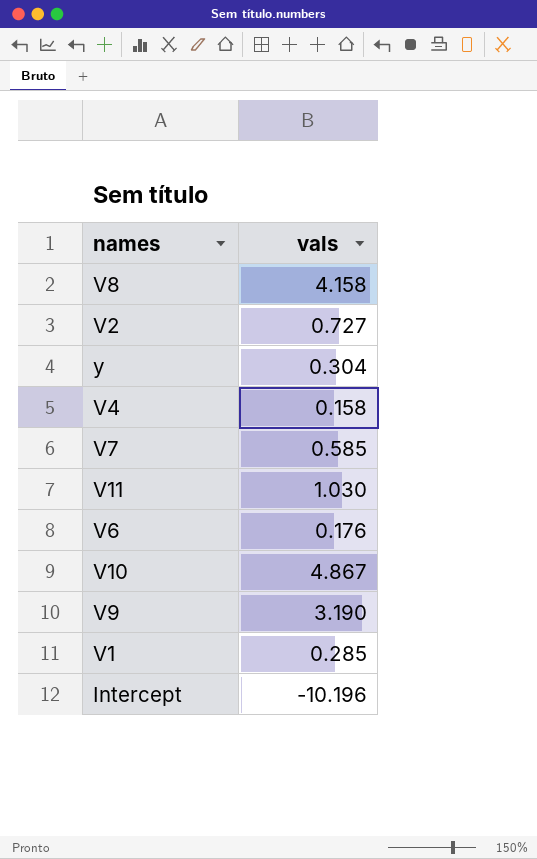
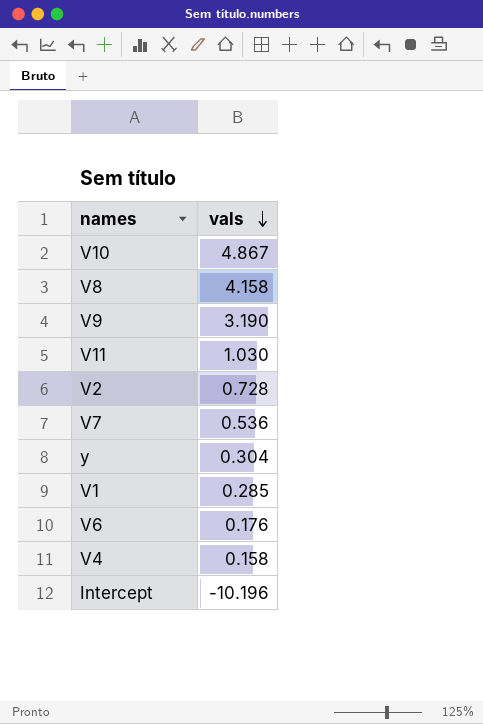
row order: none -> vals descending
V2 | vals: 0.727 -> 0.728
V7 | vals: 0.585 -> 0.536

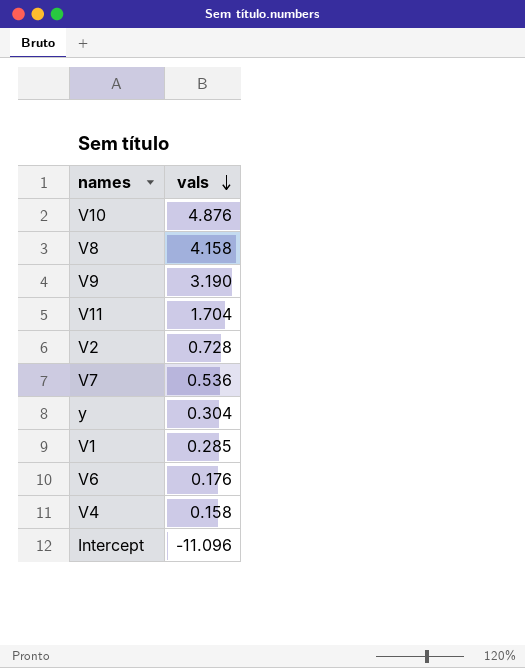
V10 | vals: 4.867 -> 4.876
V11 | vals: 1.030 -> 1.704
Intercept | vals: -10.196 -> -11.096

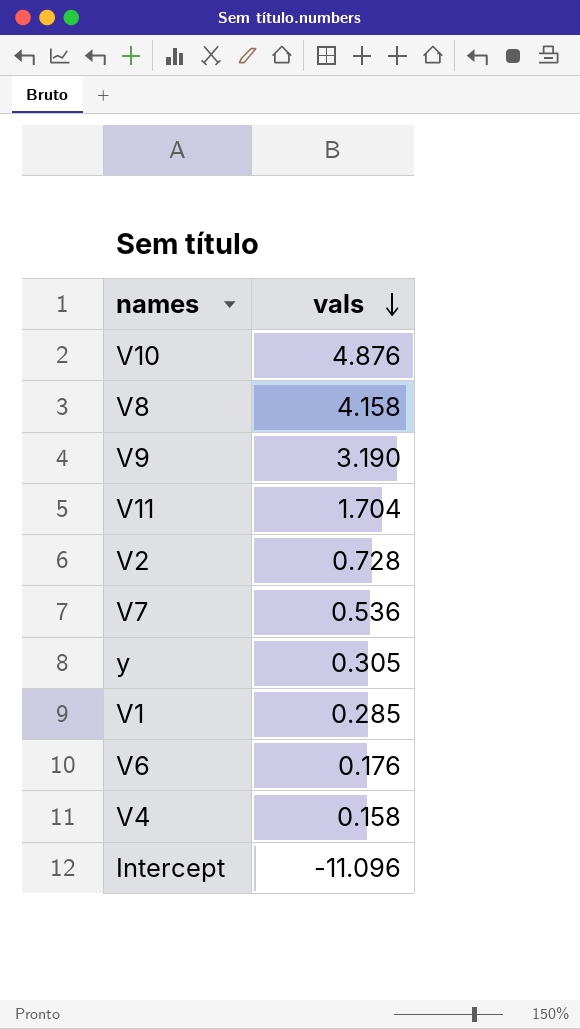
y | vals: 0.304 -> 0.305

